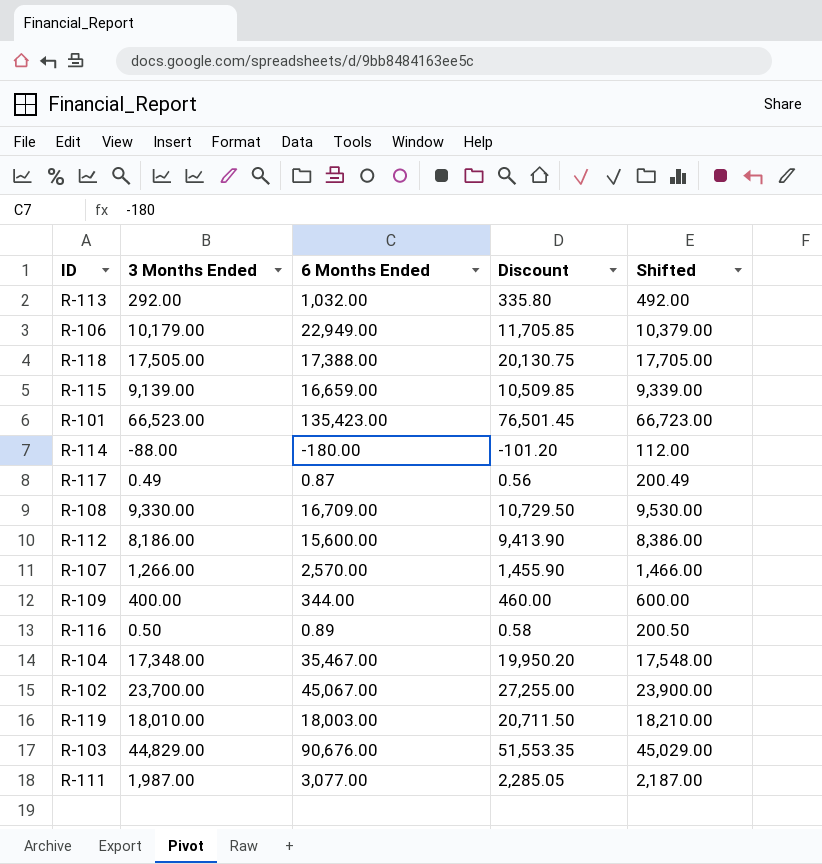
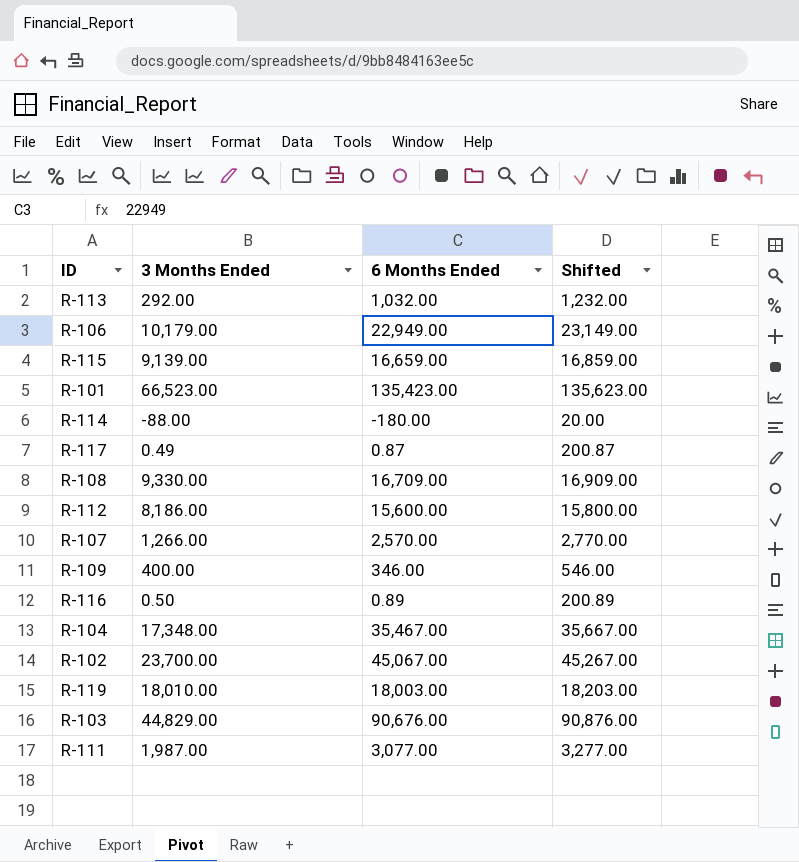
column Discount | formula: [3 Months Ended] * 1.15 -> none
column Shifted | formula: [3 Months Ended] + 200 -> [6 Months Ended] + 200
row R-118: 17,505.00 | 17,388.00 | 20,130.75 | 17,705.00 -> none
R-109 | 6 Months Ended: 344.00 -> 346.00

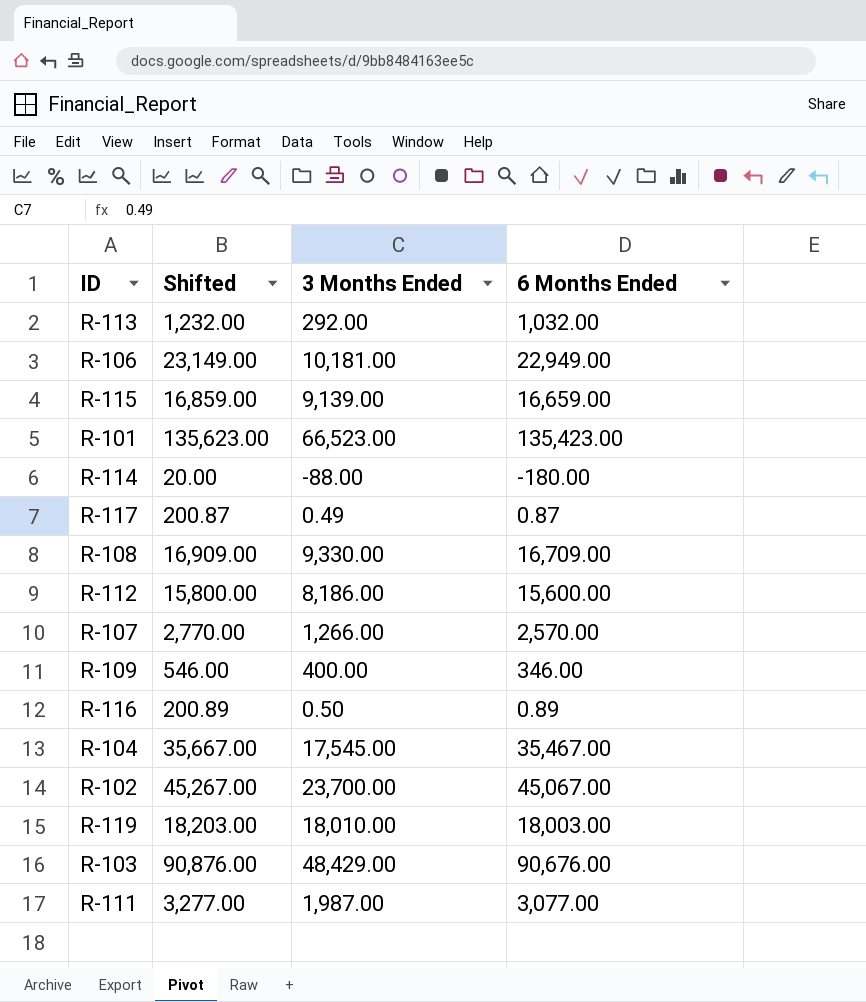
column Shifted | position: 4 -> 2
R-106 | 3 Months Ended: 10,179.00 -> 10,181.00
R-104 | 3 Months Ended: 17,348.00 -> 17,545.00
R-103 | 3 Months Ended: 44,829.00 -> 48,429.00

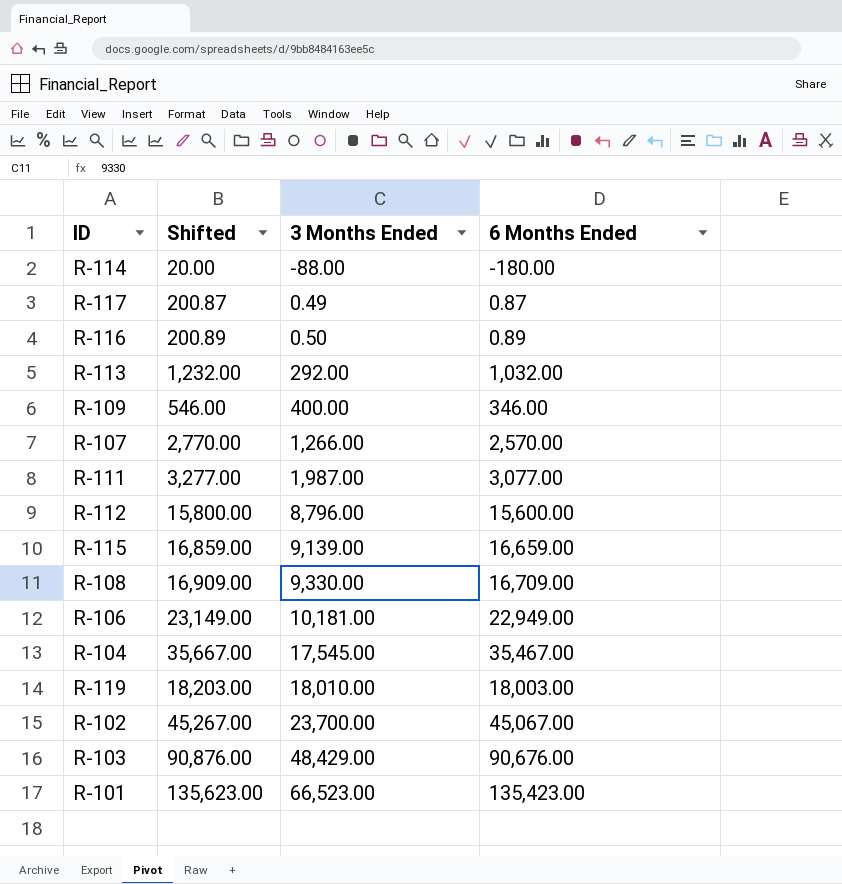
row order: none -> 3 Months Ended ascending
R-112 | 3 Months Ended: 8,186.00 -> 8,796.00

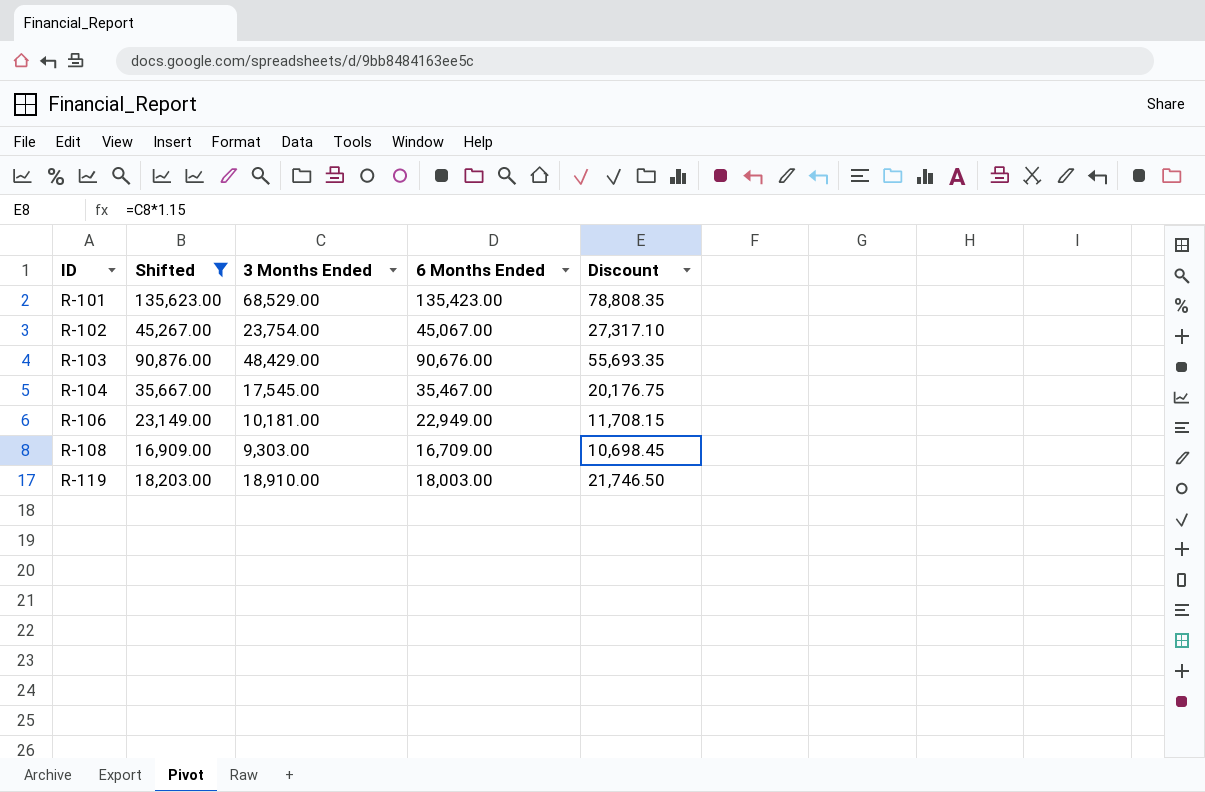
filter: none -> Shifted >= 16,909.00
row order: 3 Months Ended ascending -> ID ascending
column Discount | formula: none -> [3 Months Ended] * 1.15
R-101 | 3 Months Ended: 66,523.00 -> 68,529.00
R-102 | 3 Months Ended: 23,700.00 -> 23,754.00
R-108 | 3 Months Ended: 9,330.00 -> 9,303.00
R-119 | 3 Months Ended: 18,010.00 -> 18,910.00

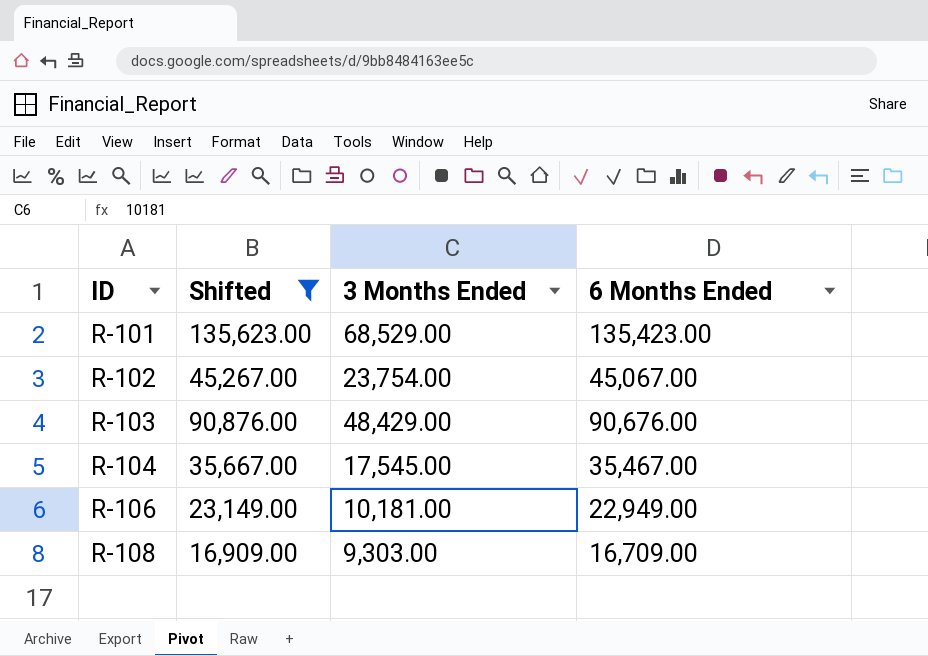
column Discount | formula: [3 Months Ended] * 1.15 -> none
row R-119: 18,203.00 | 18,910.00 | 18,003.00 | 21,746.50 -> none

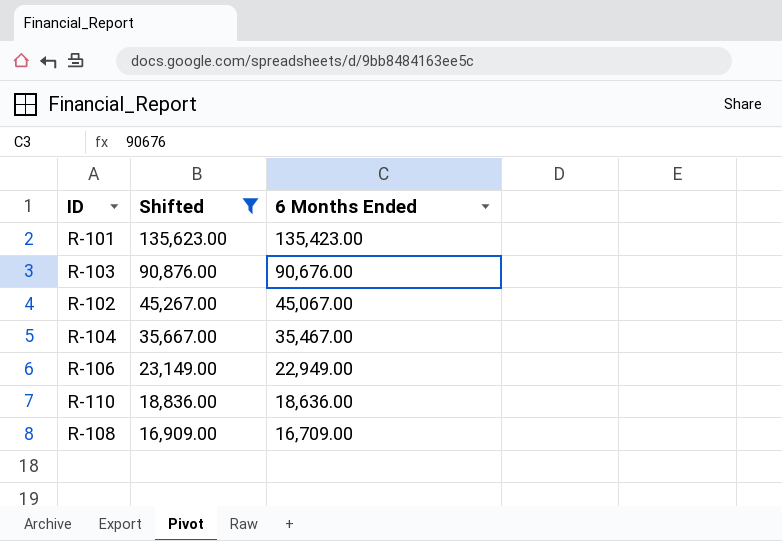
row order: ID ascending -> Shifted descending
column 3 Months Ended | position: 3 -> none
row R-110: none -> 18,836.00 | 18,636.00

